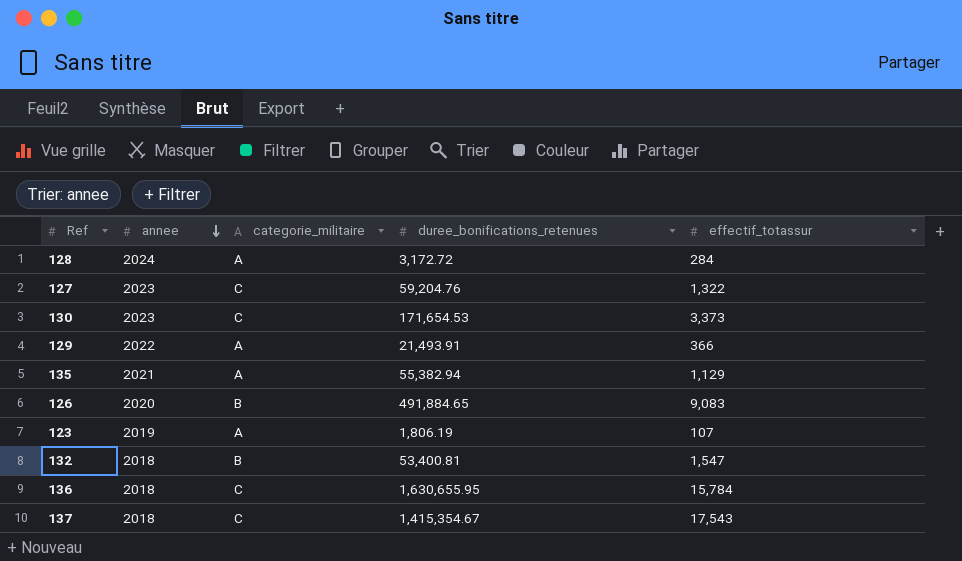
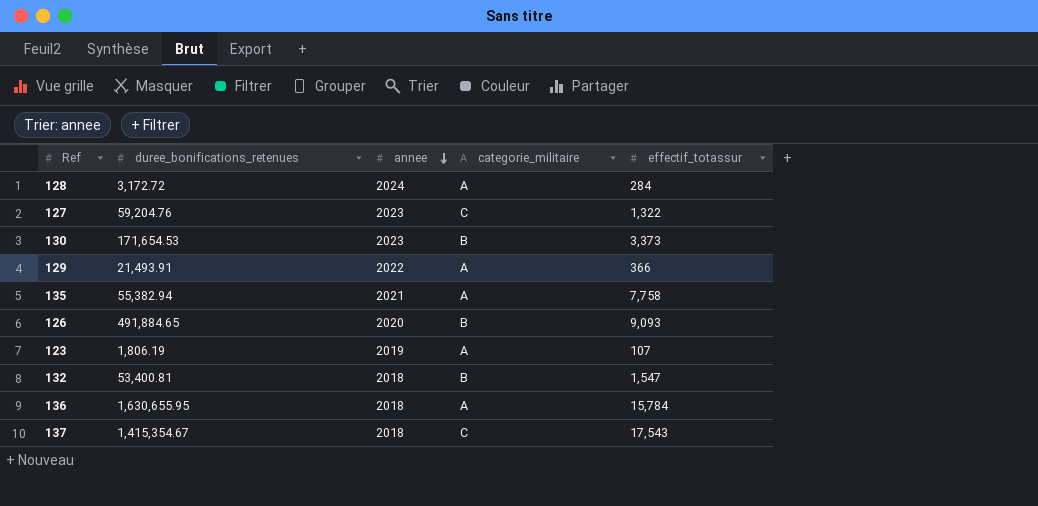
column duree_bonifications_retenues | position: 4 -> 2
130 | categorie_militaire: C -> B
135 | effectif_totassur: 1,129 -> 7,758
126 | effectif_totassur: 9,083 -> 9,093
136 | categorie_militaire: C -> A

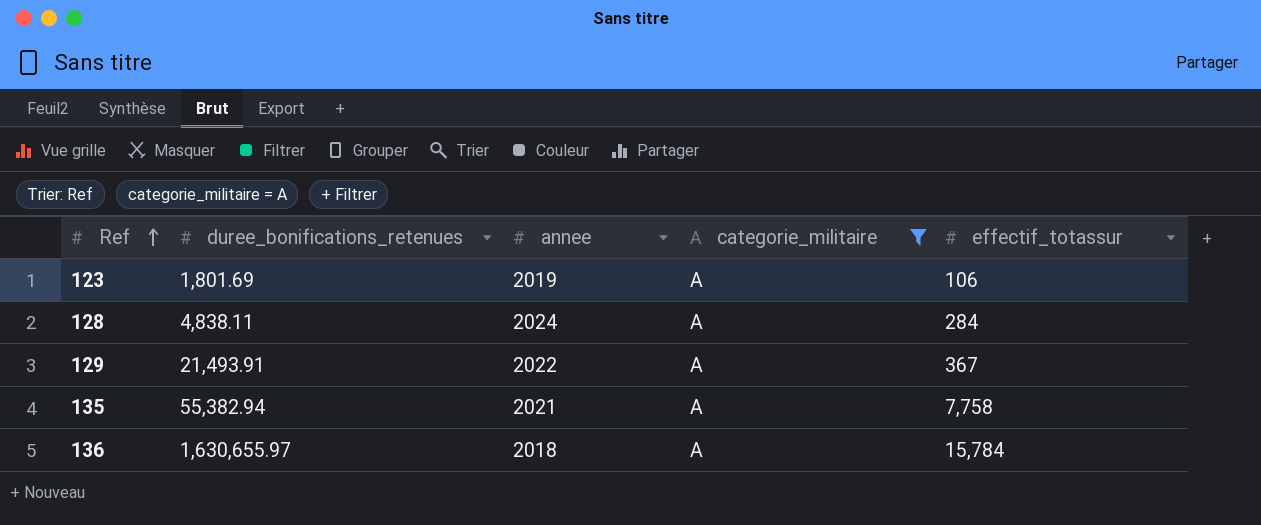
filter: none -> categorie_militaire = A
row order: annee descending -> Ref ascending
123 | duree_bonifications_retenues: 1,806.19 -> 1,801.69
123 | effectif_totassur: 107 -> 106
128 | duree_bonifications_retenues: 3,172.72 -> 4,838.11
129 | effectif_totassur: 366 -> 367
136 | duree_bonifications_retenues: 1,630,655.95 -> 1,630,655.97

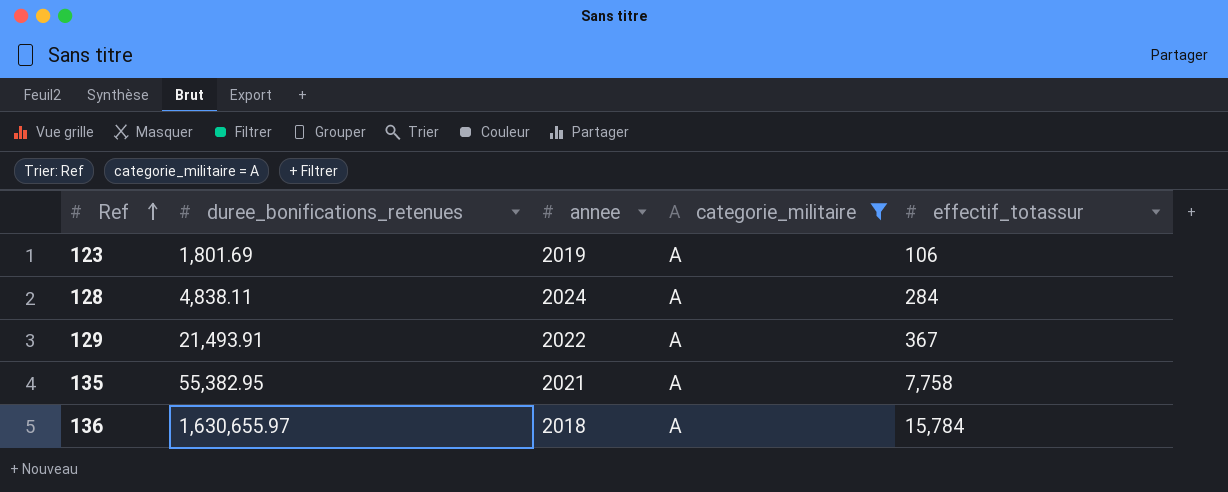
135 | duree_bonifications_retenues: 55,382.94 -> 55,382.95

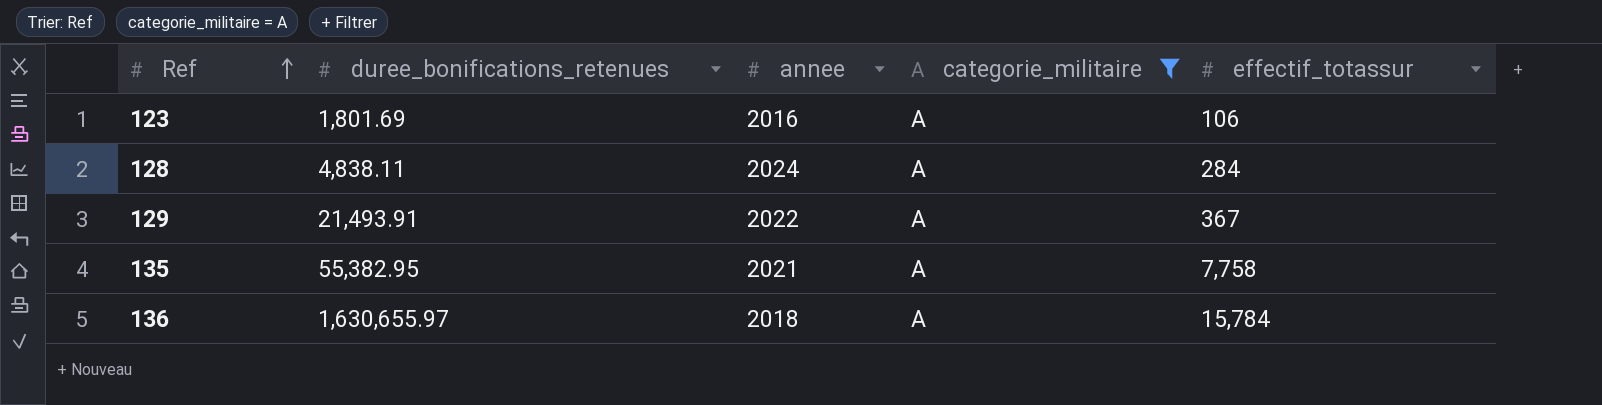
123 | annee: 2019 -> 2016

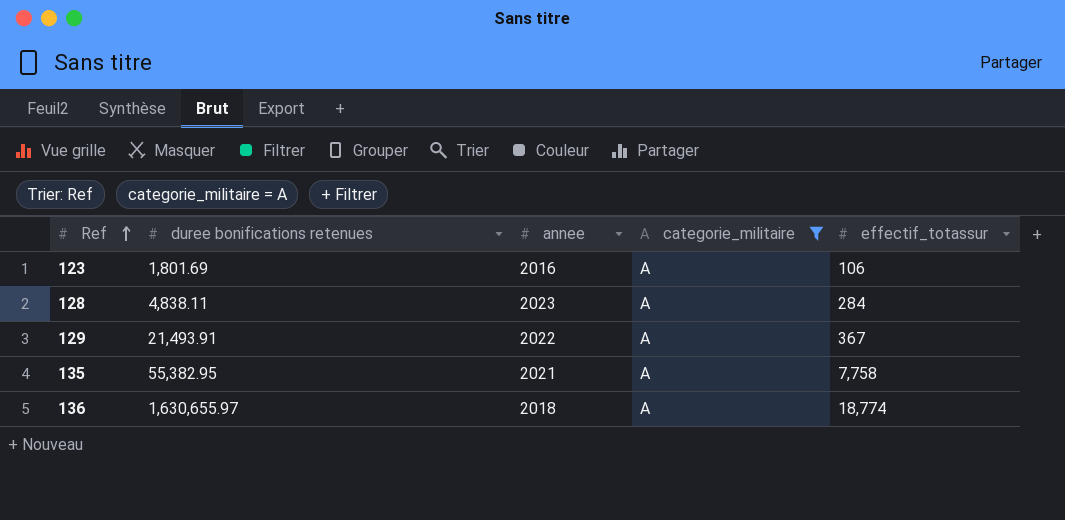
column name: duree_bonifications_retenues -> duree bonifications retenues
128 | annee: 2024 -> 2023
136 | effectif_totassur: 15,784 -> 18,774

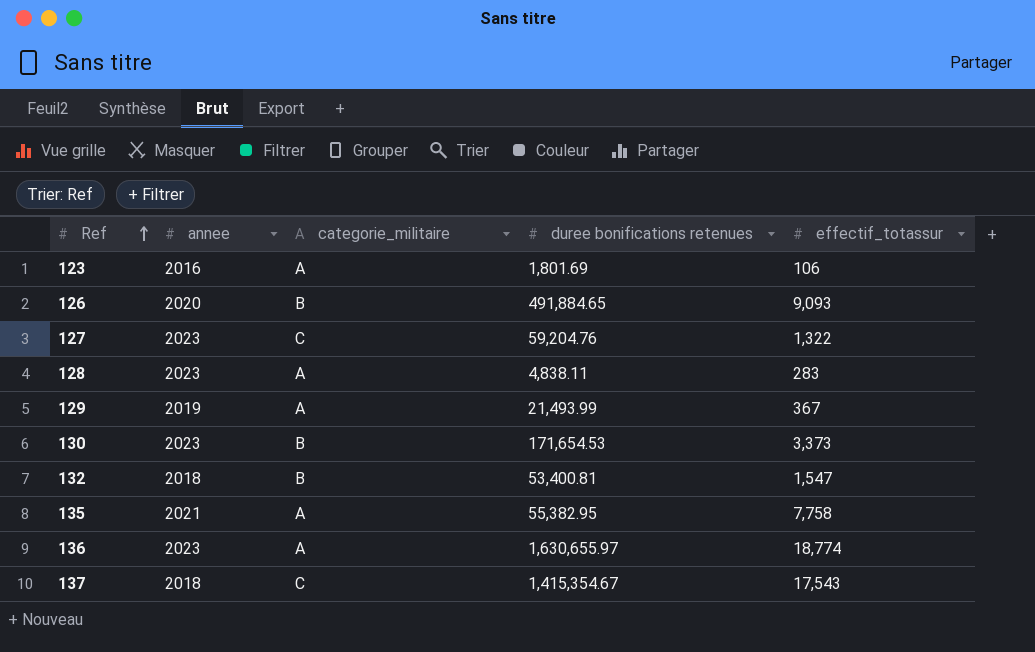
filter: categorie_militaire = A -> none
column duree bonifications retenues | position: 2 -> 4
128 | effectif_totassur: 284 -> 283
129 | annee: 2022 -> 2019
129 | duree bonifications retenues: 21,493.91 -> 21,493.99
136 | annee: 2018 -> 2023

